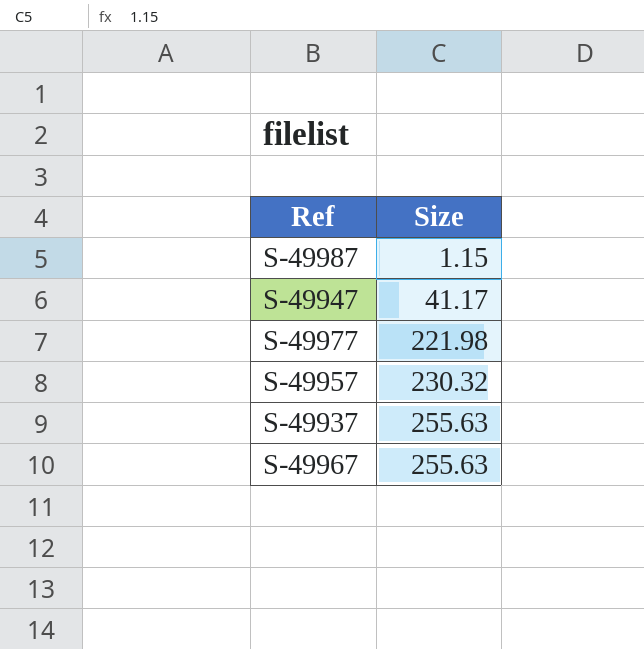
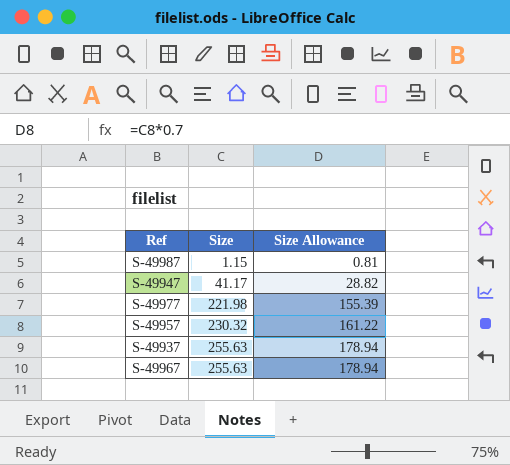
column Size Allowance | formula: none -> [Size] * 0.7

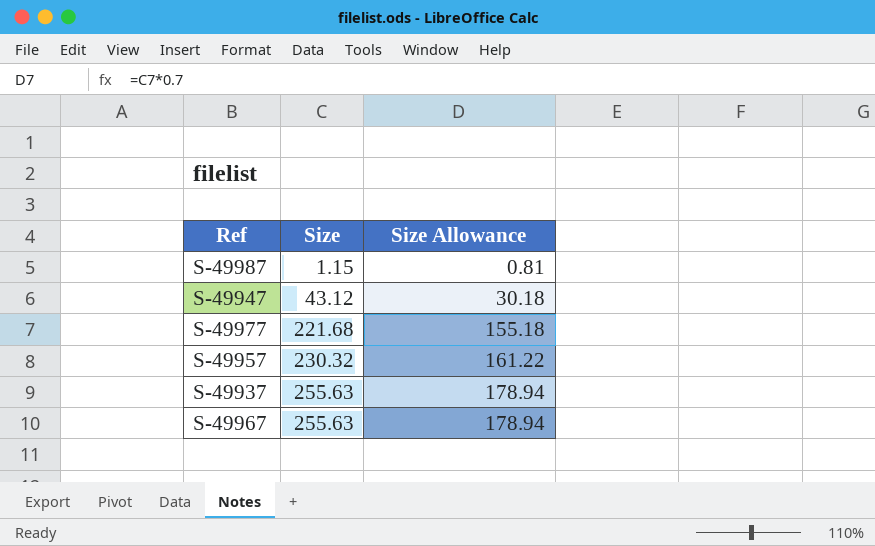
S-49947 | Size: 41.17 -> 43.12
S-49947 | Size Allowance: 28.82 -> 30.18
S-49977 | Size: 221.98 -> 221.68
S-49977 | Size Allowance: 155.39 -> 155.18

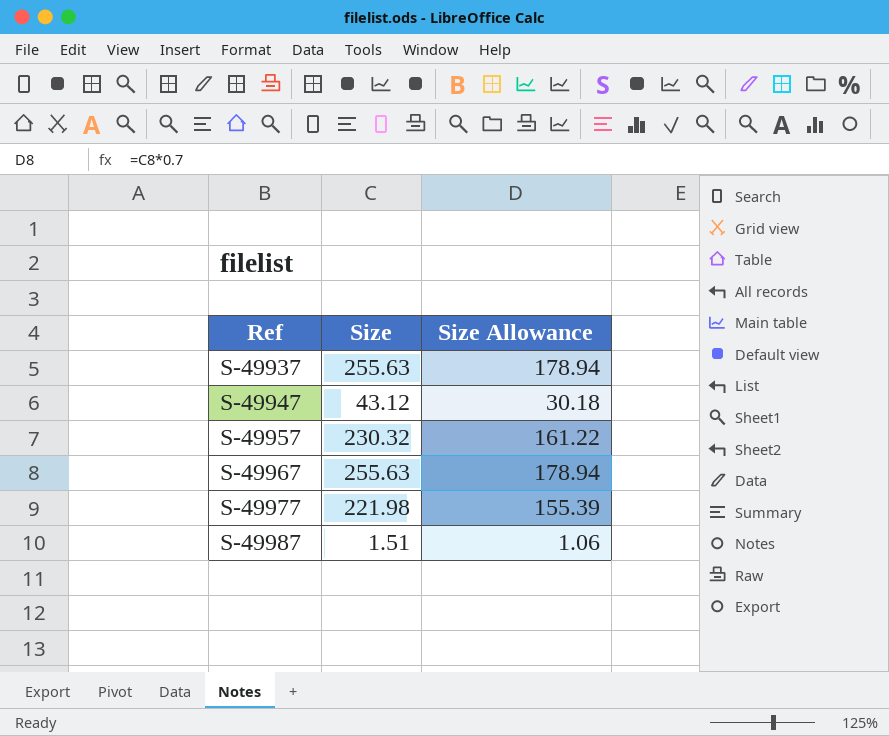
row order: Size ascending -> Ref ascending
S-49977 | Size: 221.68 -> 221.98
S-49977 | Size Allowance: 155.18 -> 155.39
S-49987 | Size: 1.15 -> 1.51
S-49987 | Size Allowance: 0.81 -> 1.06

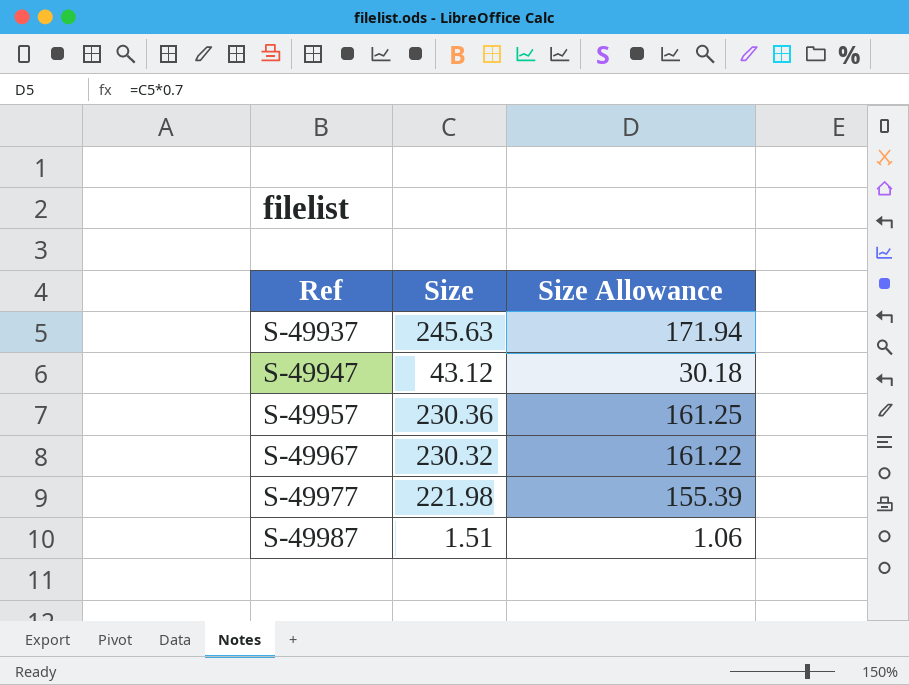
S-49937 | Size: 255.63 -> 245.63
S-49937 | Size Allowance: 178.94 -> 171.94
S-49957 | Size: 230.32 -> 230.36
S-49957 | Size Allowance: 161.22 -> 161.25
S-49967 | Size: 255.63 -> 230.32
S-49967 | Size Allowance: 178.94 -> 161.22

